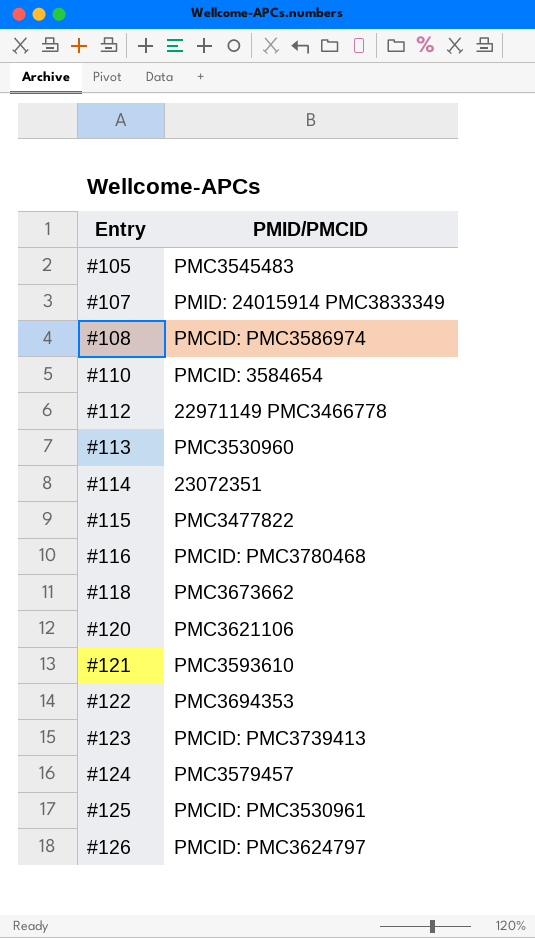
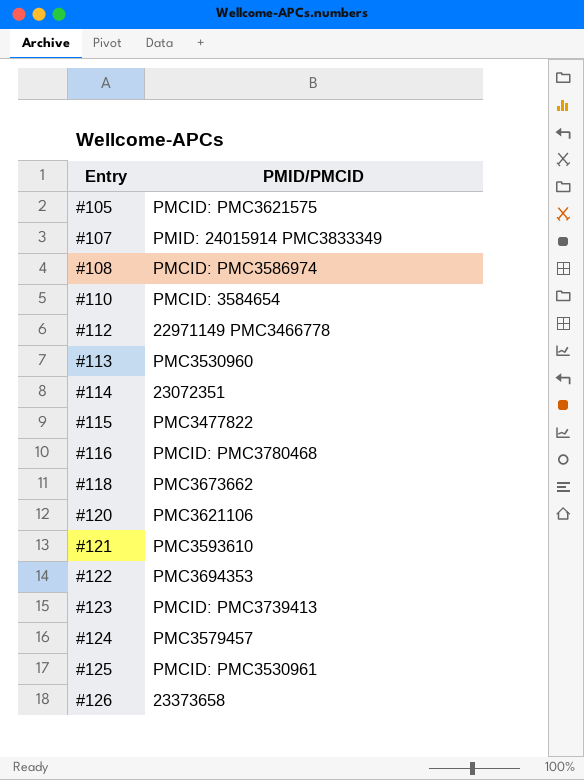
#105 | PMID/PMCID: PMC3545483 -> PMCID: PMC3621575
#126 | PMID/PMCID: PMCID: PMC3624797 -> 23373658

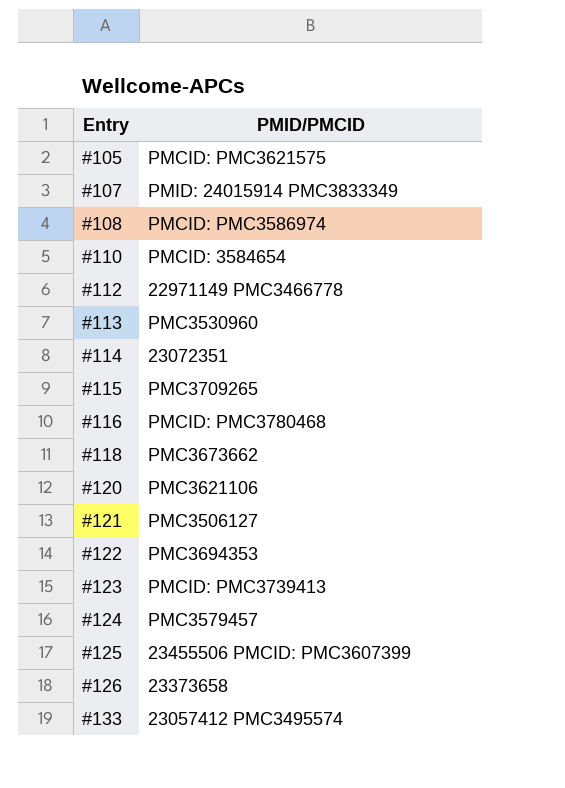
#115 | PMID/PMCID: PMC3477822 -> PMC3709265
#121 | PMID/PMCID: PMC3593610 -> PMC3506127
#125 | PMID/PMCID: PMCID: PMC3530961 -> 23455506 PMCID: PMC3607399
row #133: none -> 23057412 PMC3495574

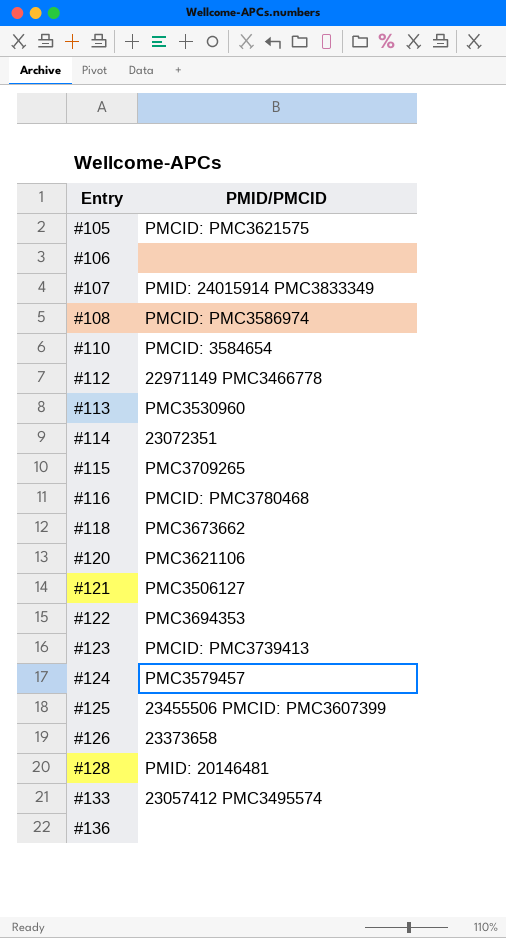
row #106: none -> none
row #128: none -> PMID: 20146481
row #136: none -> none

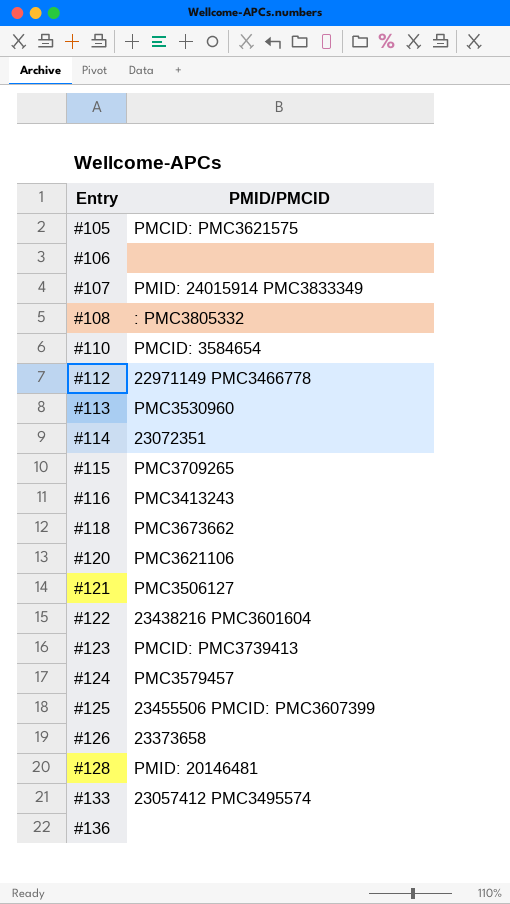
#108 | PMID/PMCID: PMCID: PMC3586974 -> : PMC3805332
#116 | PMID/PMCID: PMCID: PMC3780468 -> PMC3413243
#122 | PMID/PMCID: PMC3694353 -> 23438216 PMC3601604

